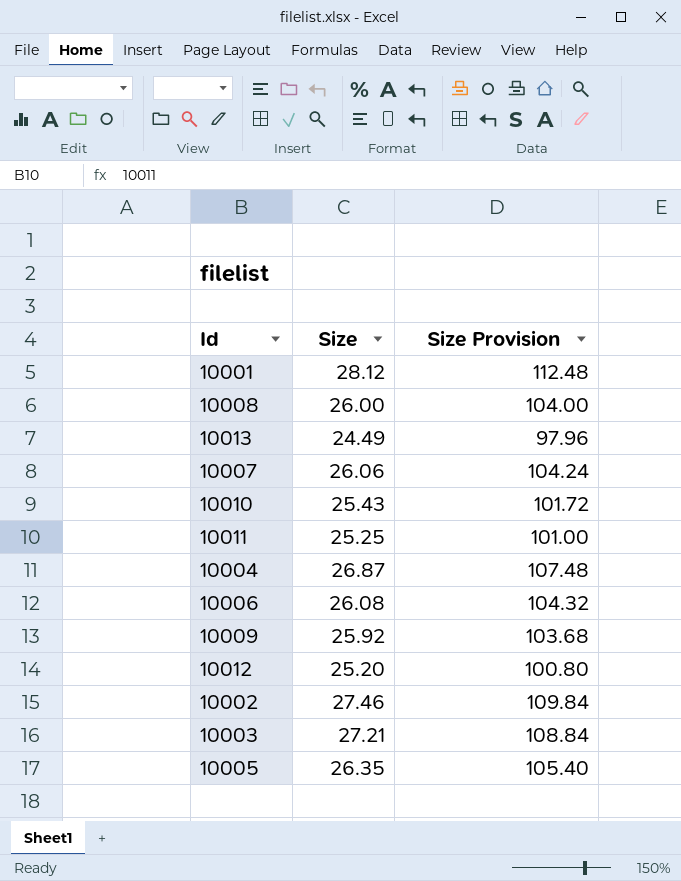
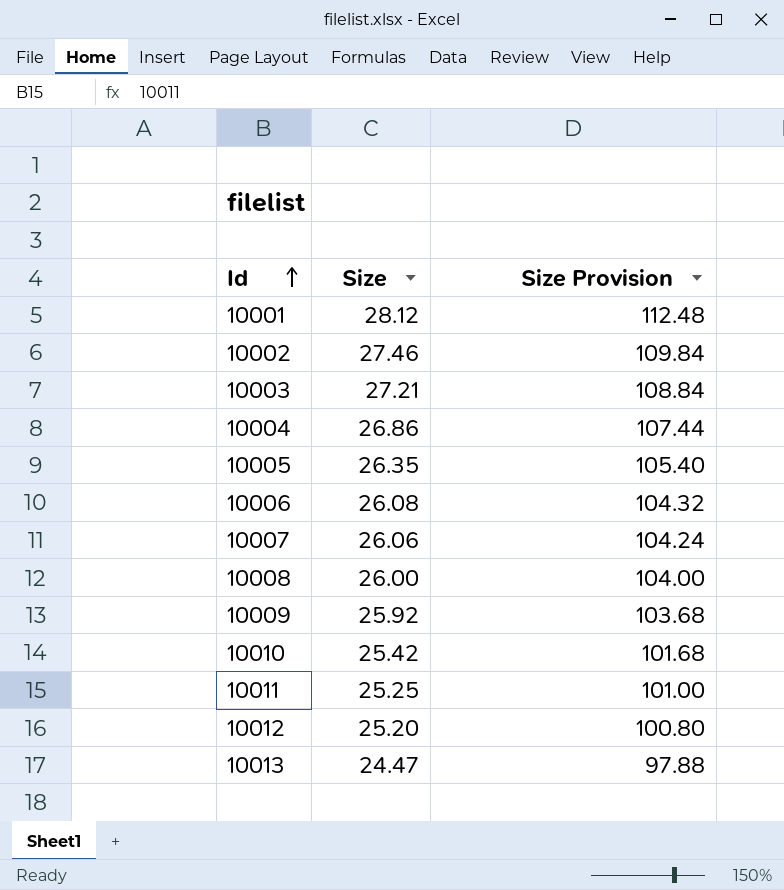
row order: none -> Id ascending
10004 | Size: 26.87 -> 26.86
10004 | Size Provision: 107.48 -> 107.44
10010 | Size: 25.43 -> 25.42
10010 | Size Provision: 101.72 -> 101.68
10013 | Size: 24.49 -> 24.47
10013 | Size Provision: 97.96 -> 97.88

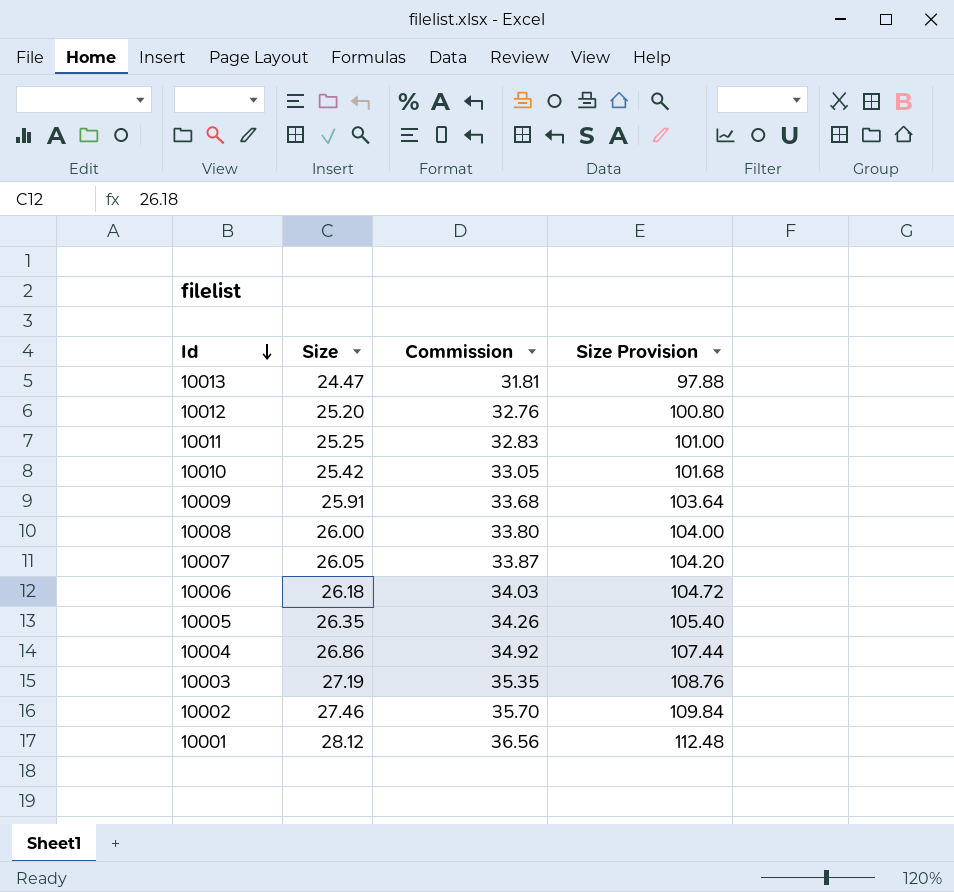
row order: Id ascending -> Id descending
column Commission | formula: none -> [Size] * 1.3
10009 | Size: 25.92 -> 25.91
10009 | Size Provision: 103.68 -> 103.64
10007 | Size: 26.06 -> 26.05
10007 | Size Provision: 104.24 -> 104.20
10006 | Size: 26.08 -> 26.18
10006 | Size Provision: 104.32 -> 104.72
10003 | Size: 27.21 -> 27.19
10003 | Size Provision: 108.84 -> 108.76

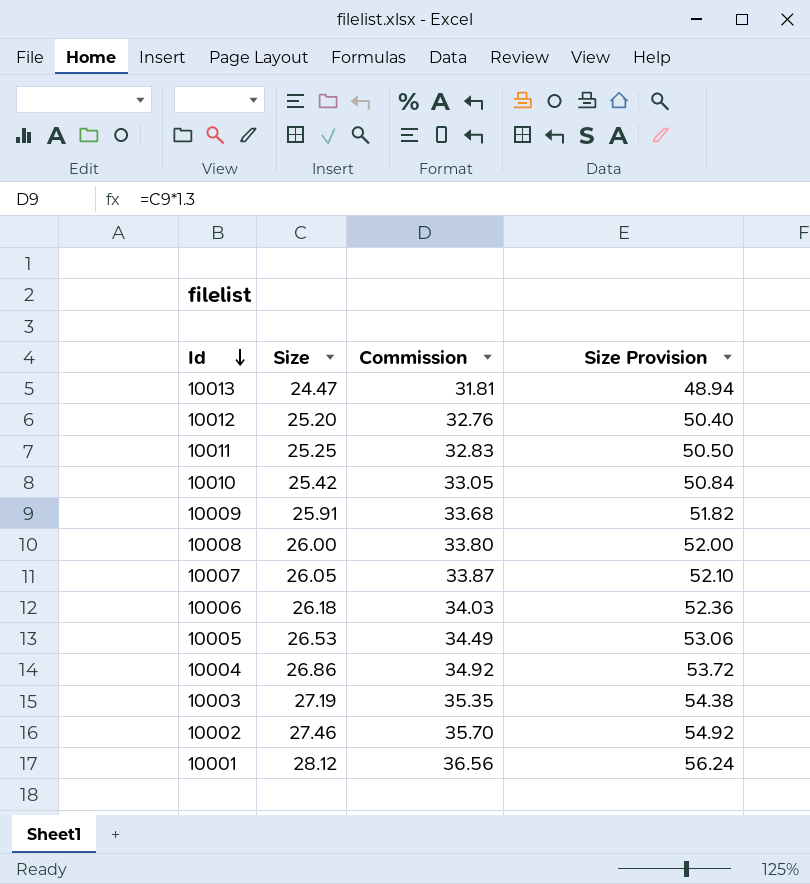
column Size Provision | formula: [Size] * 4 -> [Size] * 2
10005 | Size: 26.35 -> 26.53
10005 | Commission: 34.26 -> 34.49

